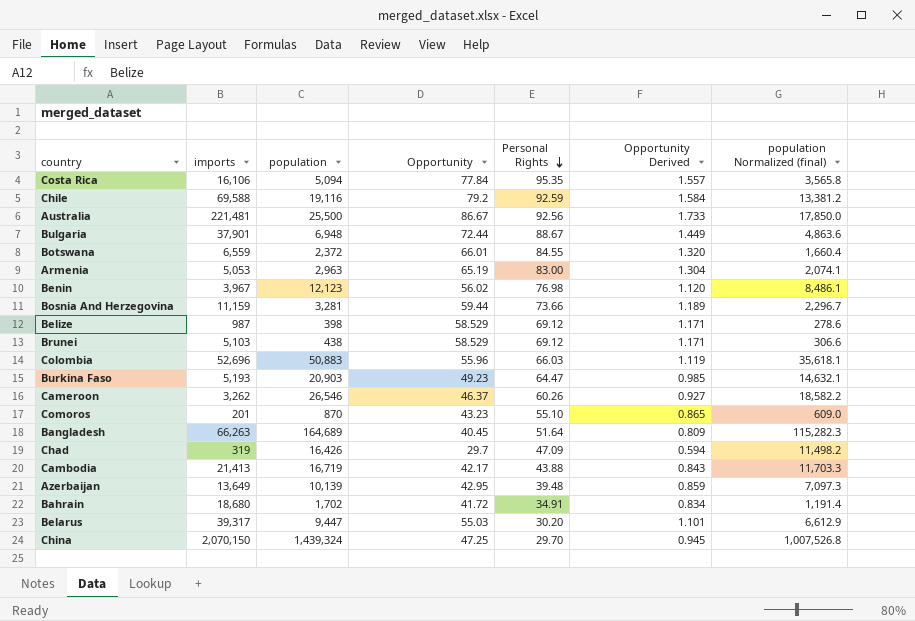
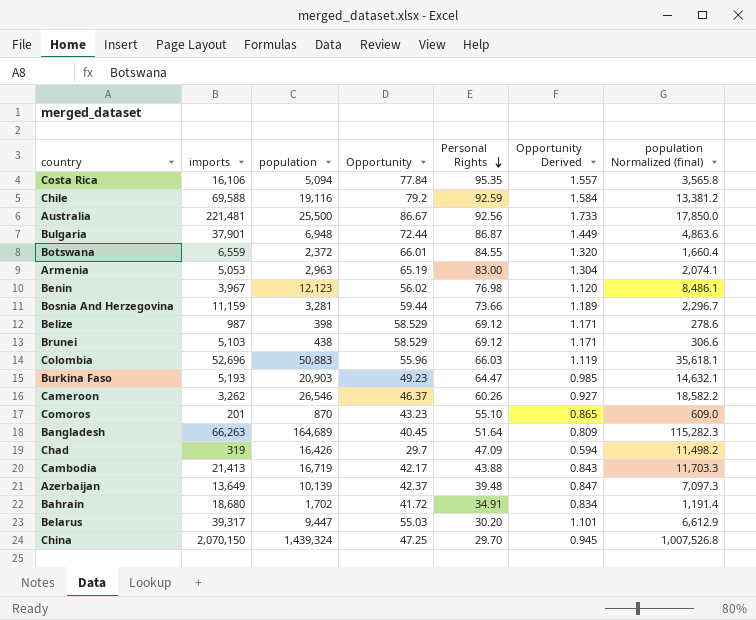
Bulgaria | Personal Rights: 88.67 -> 86.87
Azerbaijan | Opportunity: 42.95 -> 42.37
Azerbaijan | Opportunity Derived: 0.859 -> 0.847

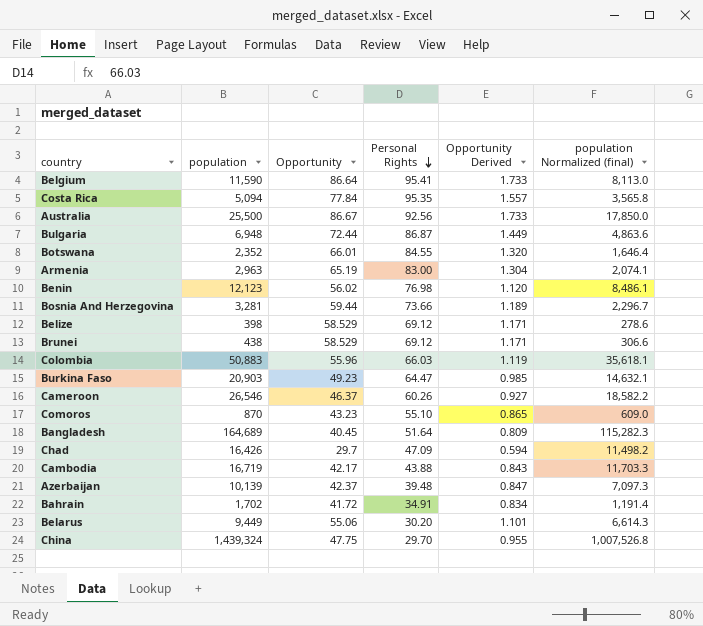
column imports | position: 2 -> none
row Chile: 69,588 | 19,116 | 79.2 | 92.59 | 1.584 | 13,381.2 -> none
row Belgium: none -> 11,590 | 86.64 | 95.41 | 1.733 | 8,113.0
Botswana | population: 2,372 -> 2,352
Botswana | population Normalized (final): 1,660.4 -> 1,646.4
Belarus | population: 9,447 -> 9,449
Belarus | Opportunity: 55.03 -> 55.06
Belarus | population Normalized (final): 6,612.9 -> 6,614.3
China | Opportunity: 47.25 -> 47.75
China | Opportunity Derived: 0.945 -> 0.955

